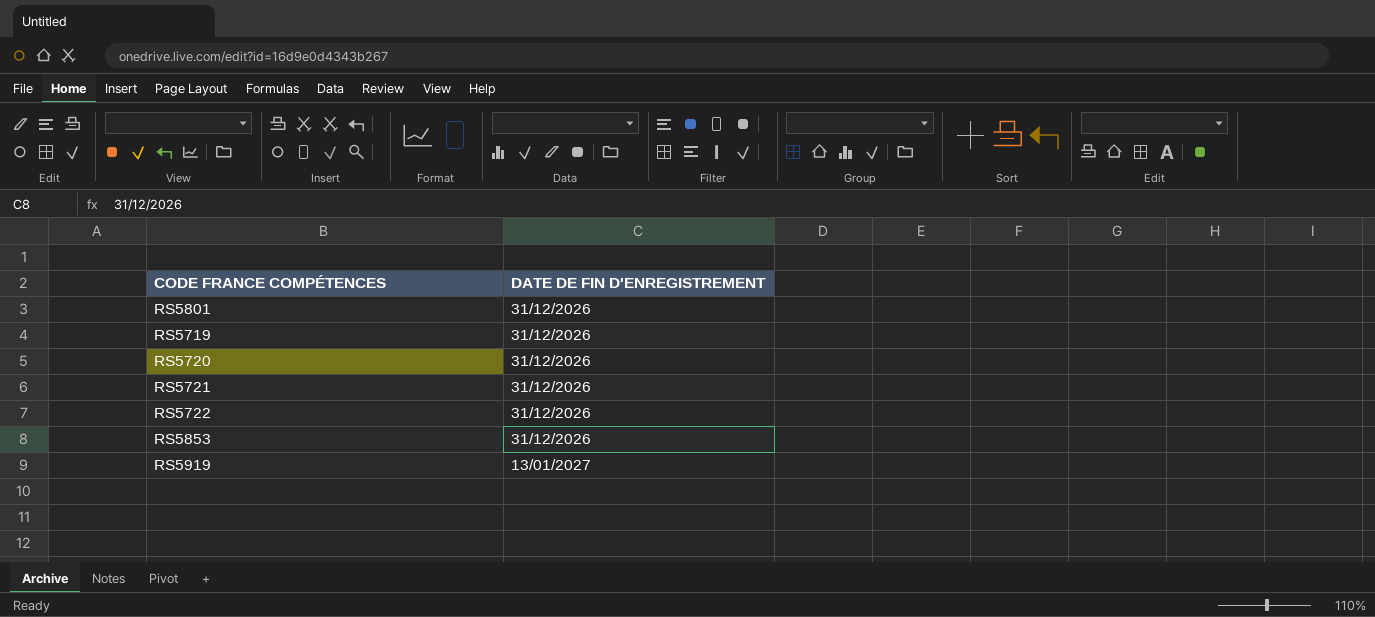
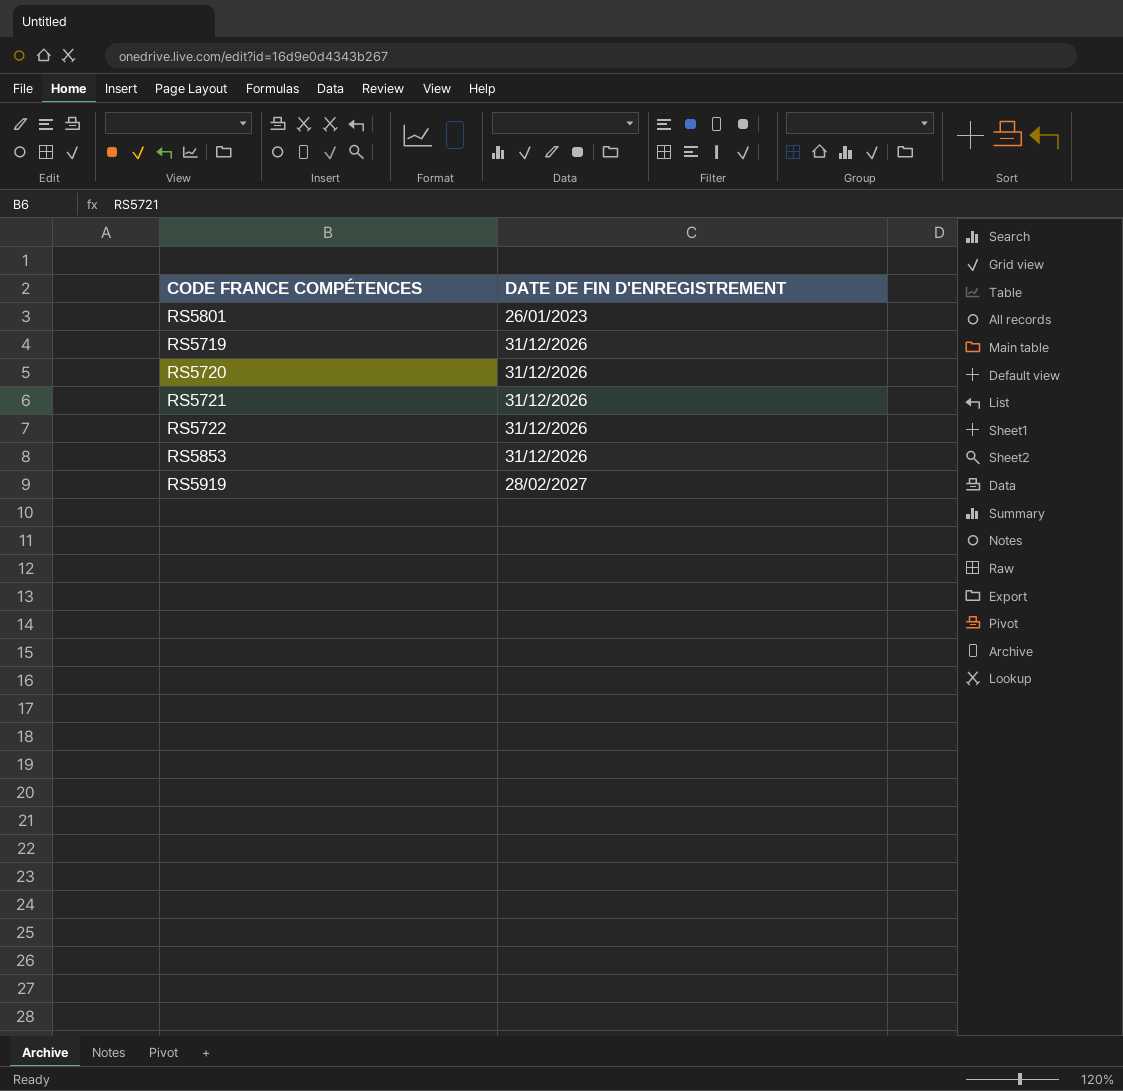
RS5801 | DATE DE FIN D'ENREGISTREMENT: 31/12/2026 -> 26/01/2023
RS5919 | DATE DE FIN D'ENREGISTREMENT: 13/01/2027 -> 28/02/2027

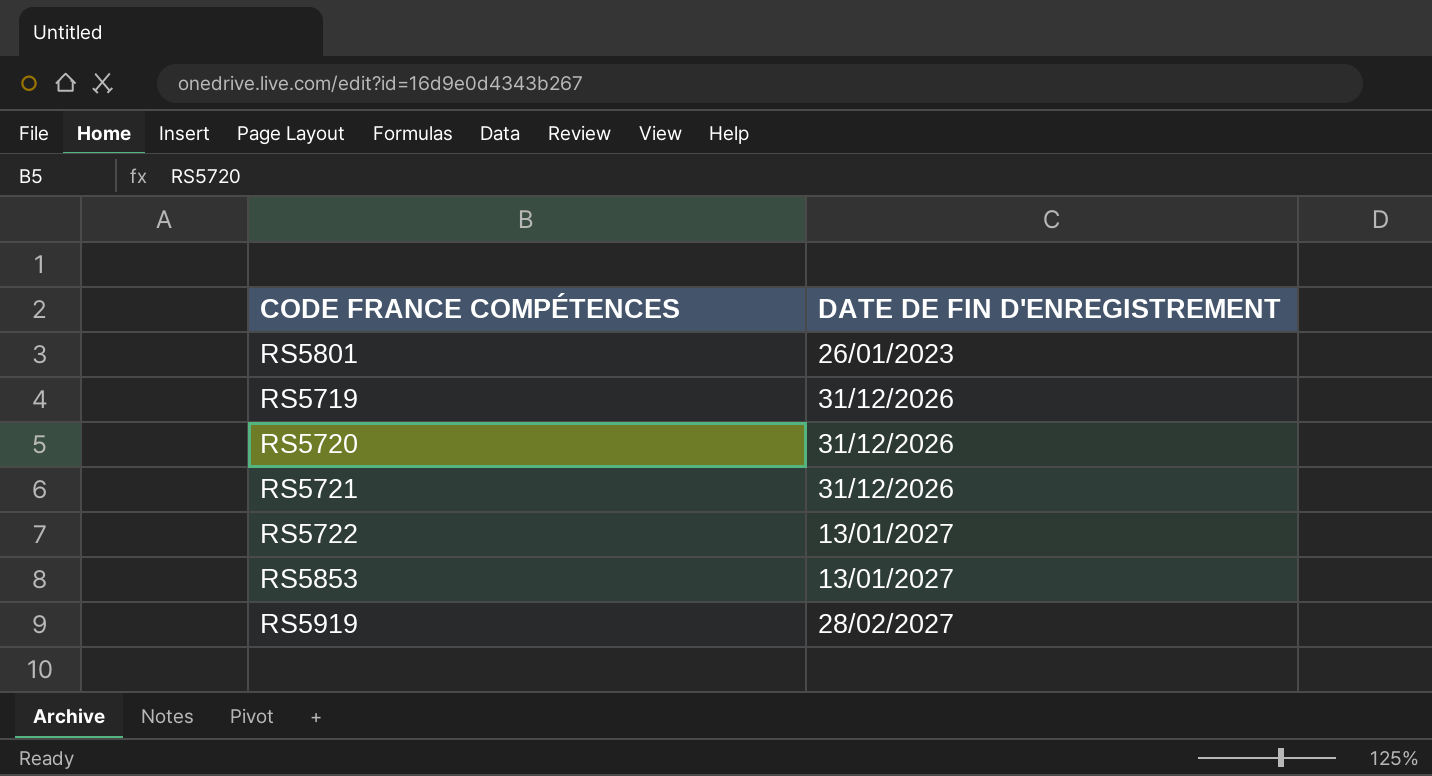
RS5722 | DATE DE FIN D'ENREGISTREMENT: 31/12/2026 -> 13/01/2027
RS5853 | DATE DE FIN D'ENREGISTREMENT: 31/12/2026 -> 13/01/2027

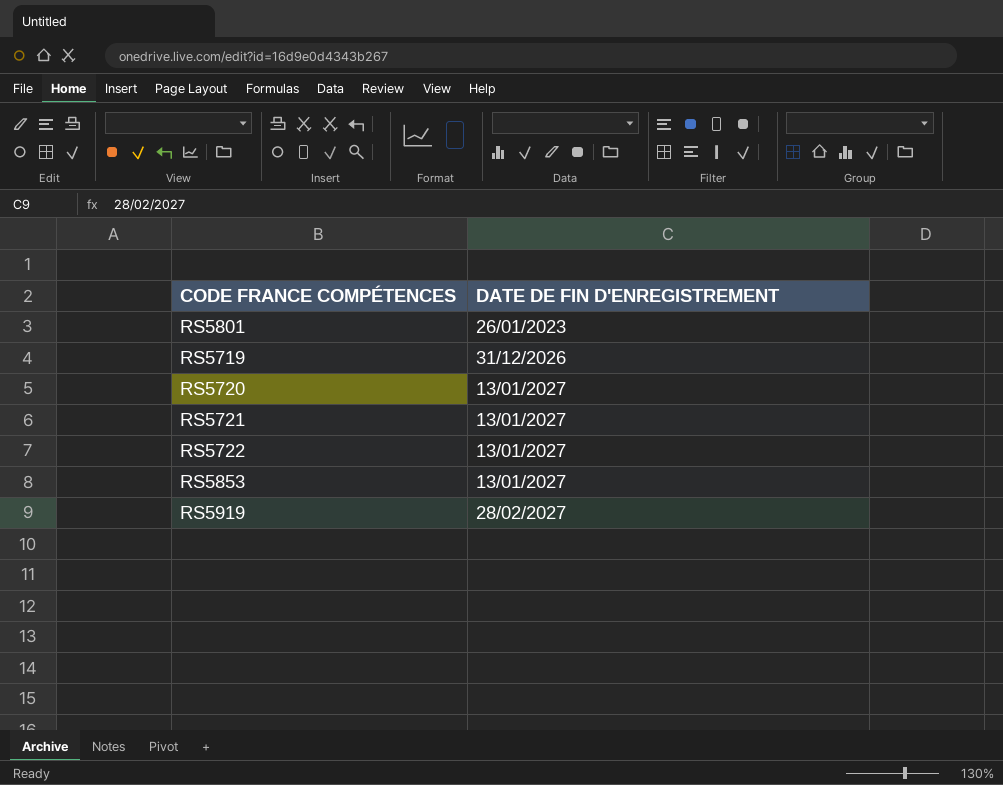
RS5720 | DATE DE FIN D'ENREGISTREMENT: 31/12/2026 -> 13/01/2027
RS5721 | DATE DE FIN D'ENREGISTREMENT: 31/12/2026 -> 13/01/2027

